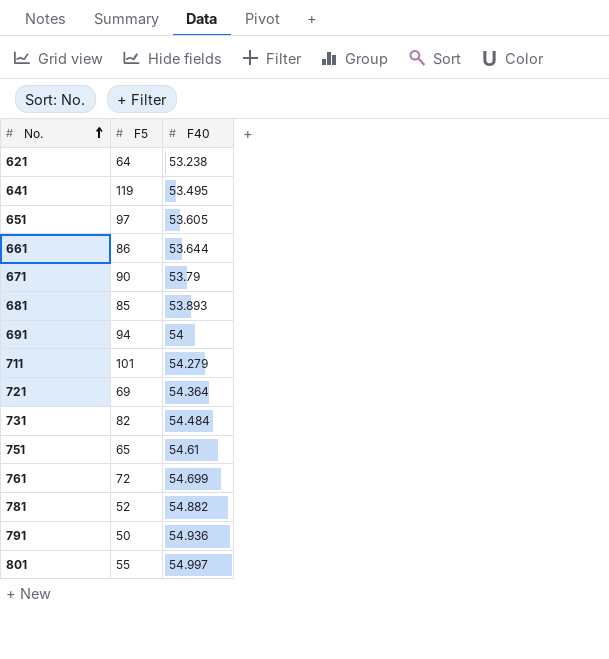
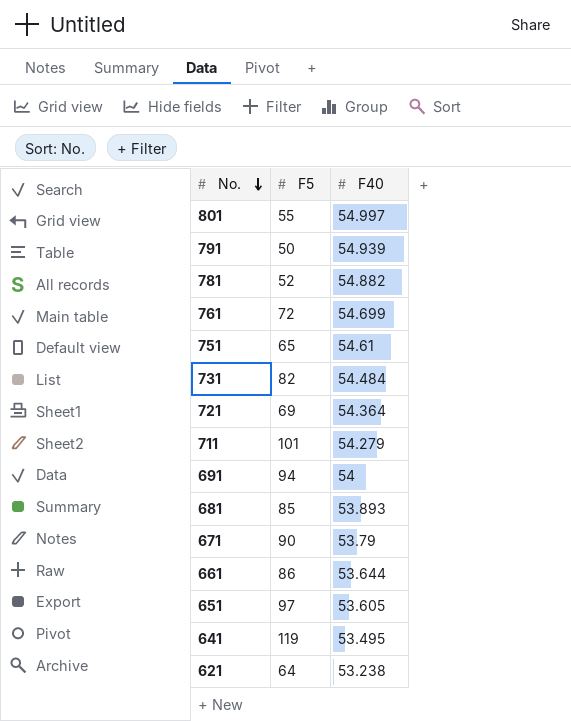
row order: No. ascending -> No. descending
791 | F40: 54.936 -> 54.939

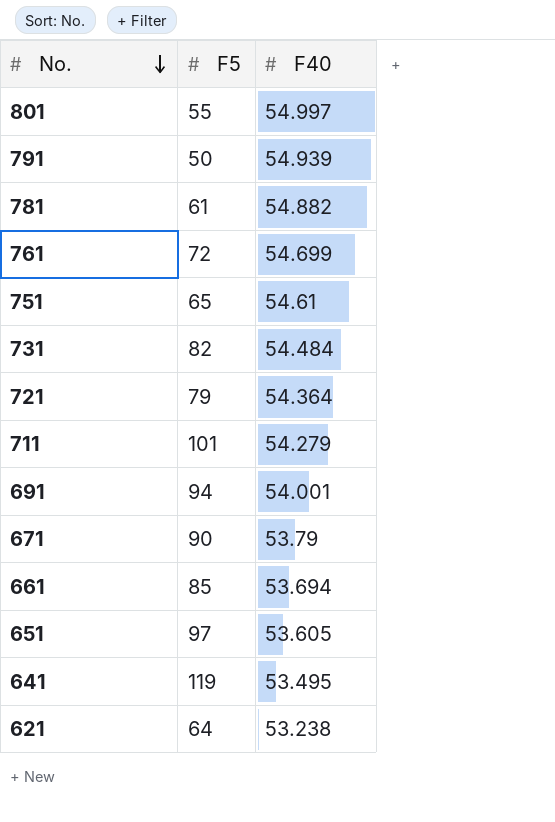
row 681: 85 | 53.893 -> none
781 | F5: 52 -> 61
721 | F5: 69 -> 79
691 | F40: 54 -> 54.001
661 | F5: 86 -> 85
661 | F40: 53.644 -> 53.694

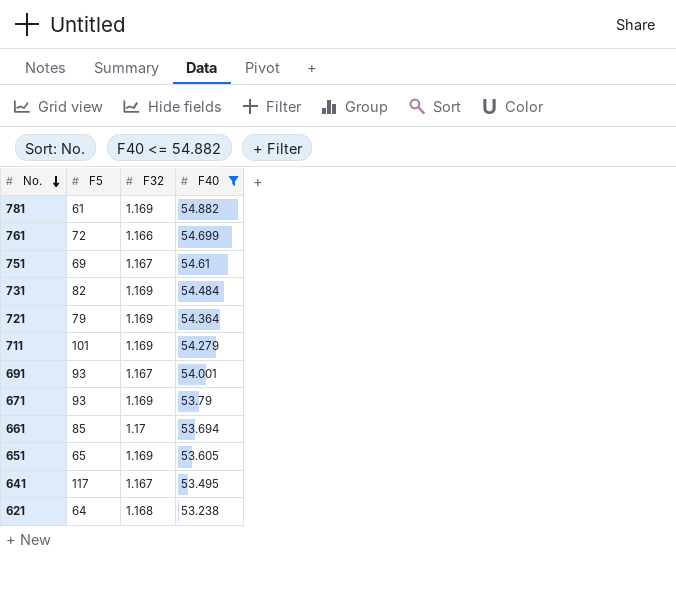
filter: none -> F40 <= 54.882
column F32 | position: none -> 3
751 | F5: 65 -> 69
691 | F5: 94 -> 93
671 | F5: 90 -> 93
651 | F5: 97 -> 65
641 | F5: 119 -> 117

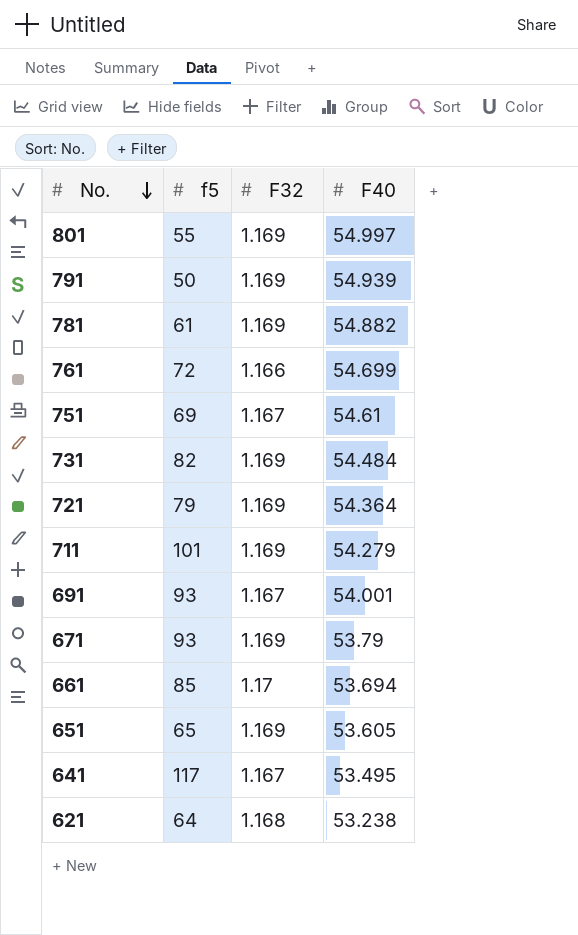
filter: F40 <= 54.882 -> none
column name: F5 -> f5

